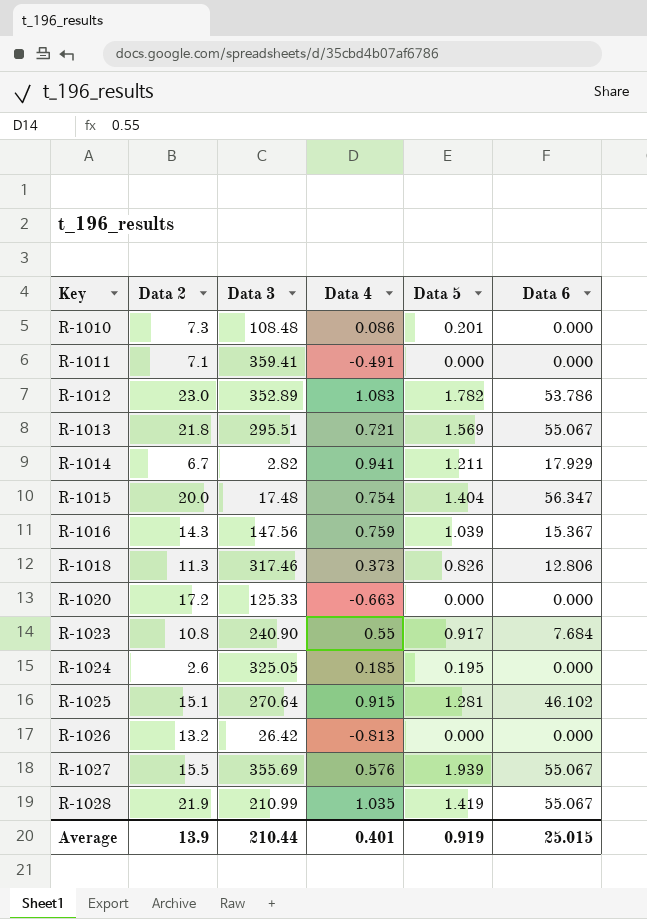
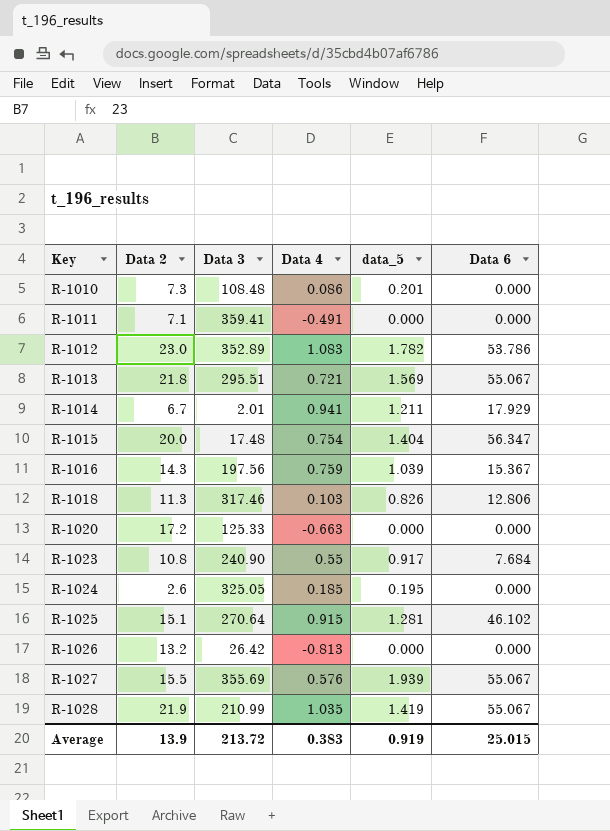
column name: Data 5 -> data_5
R-1014 | Data 3: 2.82 -> 2.01
R-1016 | Data 3: 147.56 -> 197.56
R-1018 | Data 4: 0.373 -> 0.103
Average | Data 3: 210.44 -> 213.72
Average | Data 4: 0.401 -> 0.383

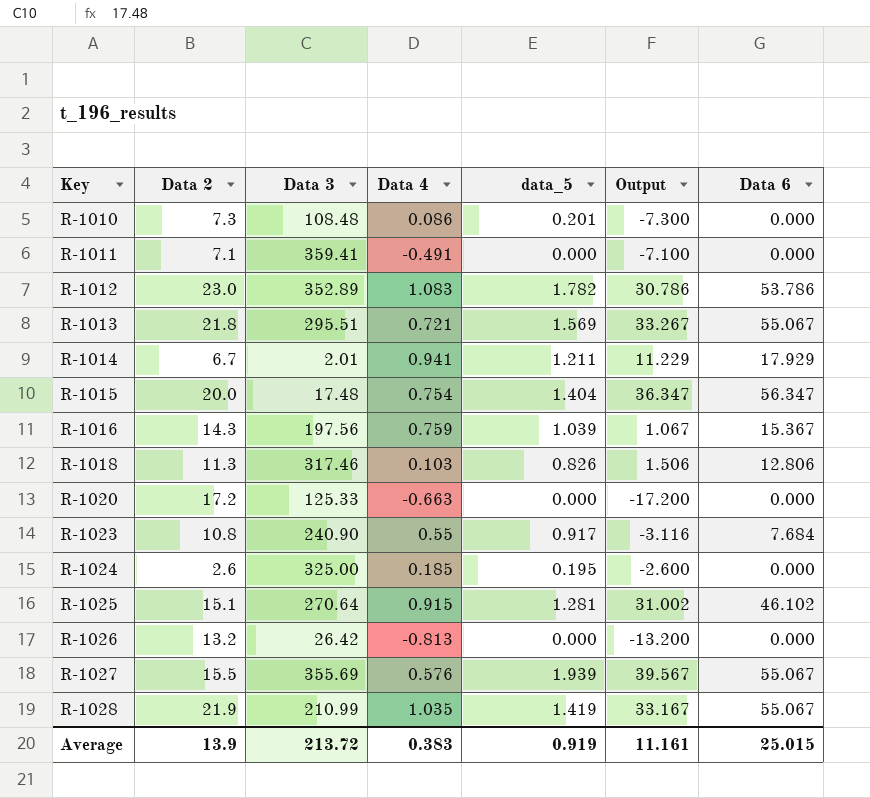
column Output | formula: none -> [Data 6] - [Data 2]
R-1024 | Data 3: 325.05 -> 325.00

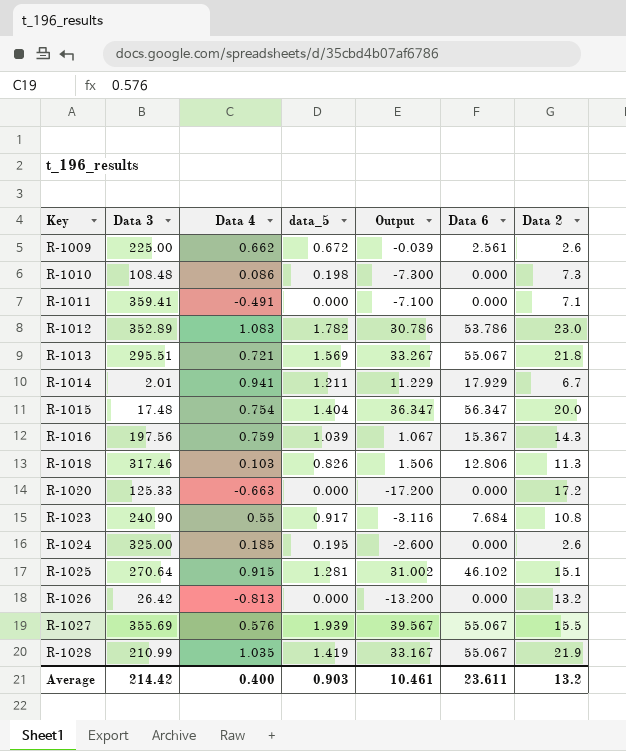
column Data 2 | position: 2 -> 7
row R-1009: none -> 225.00 | 0.662 | 0.672 | -0.039 | 2.561 | 2.6
R-1010 | data_5: 0.201 -> 0.198
Average | Data 3: 213.72 -> 214.42
Average | Data 4: 0.383 -> 0.400
Average | data_5: 0.919 -> 0.903
Average | Output: 11.161 -> 10.461
Average | Data 6: 25.015 -> 23.611
Average | Data 2: 13.9 -> 13.2

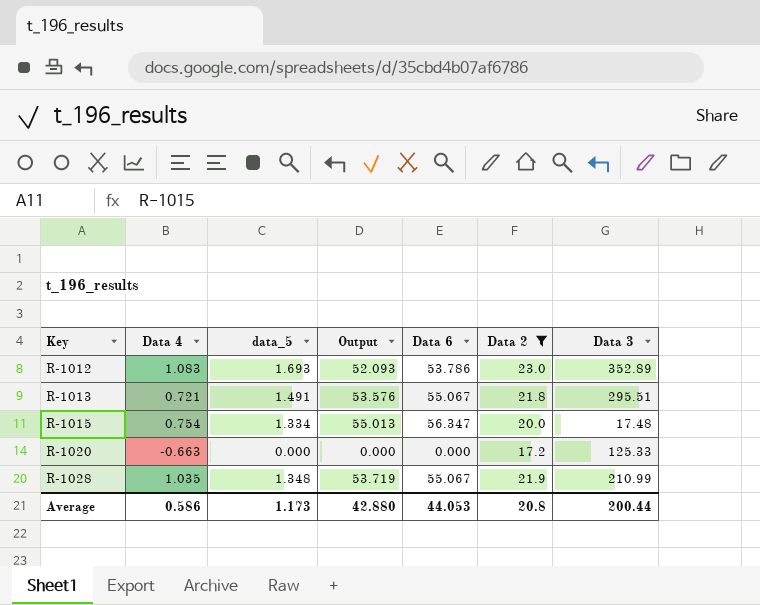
filter: none -> Data 2 >= 17.2
column Output | formula: [Data 6] - [Data 2] -> [Data 6] - [data_5]
column Data 3 | position: 2 -> 7
R-1012 | data_5: 1.782 -> 1.693
R-1013 | data_5: 1.569 -> 1.491
R-1015 | data_5: 1.404 -> 1.334
R-1028 | data_5: 1.419 -> 1.348
Average | Data 4: 0.400 -> 0.586
Average | data_5: 0.903 -> 1.173
Average | Output: 10.461 -> 42.880
Average | Data 6: 23.611 -> 44.053
Average | Data 2: 13.2 -> 20.8
Average | Data 3: 214.42 -> 200.44

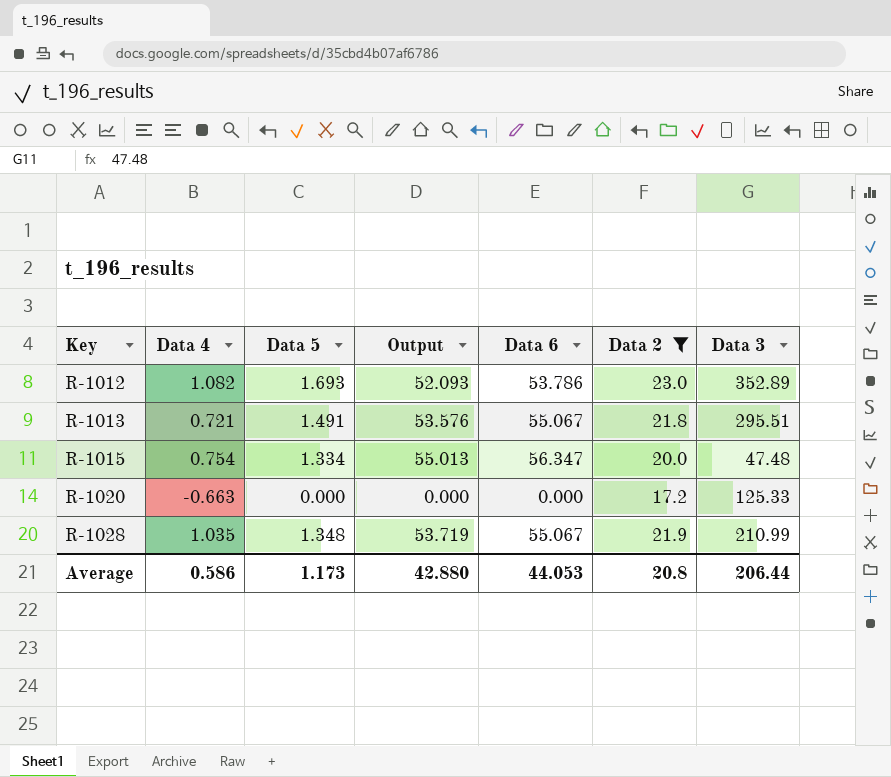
column name: data_5 -> Data 5
R-1012 | Data 4: 1.083 -> 1.082
R-1015 | Data 3: 17.48 -> 47.48
Average | Data 3: 200.44 -> 206.44

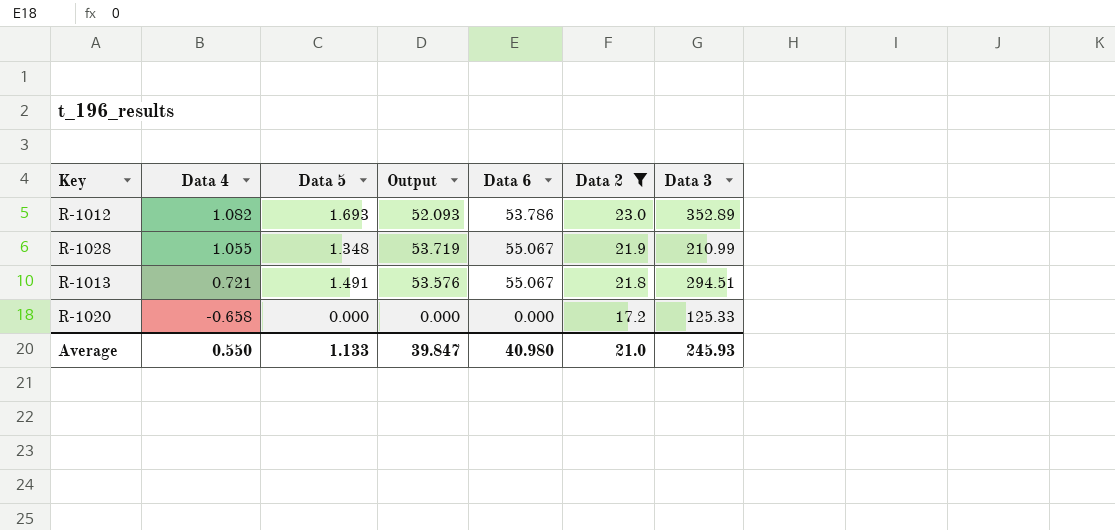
row order: Key ascending -> Data 4 descending
row R-1015: 0.754 | 1.334 | 55.013 | 56.347 | 20.0 | 47.48 -> none
R-1028 | Data 4: 1.035 -> 1.055
R-1013 | Data 3: 295.51 -> 294.51
R-1020 | Data 4: -0.663 -> -0.658
Average | Data 4: 0.586 -> 0.550
Average | Data 5: 1.173 -> 1.133
Average | Output: 42.880 -> 39.847
Average | Data 6: 44.053 -> 40.980
Average | Data 2: 20.8 -> 21.0
Average | Data 3: 206.44 -> 245.93

